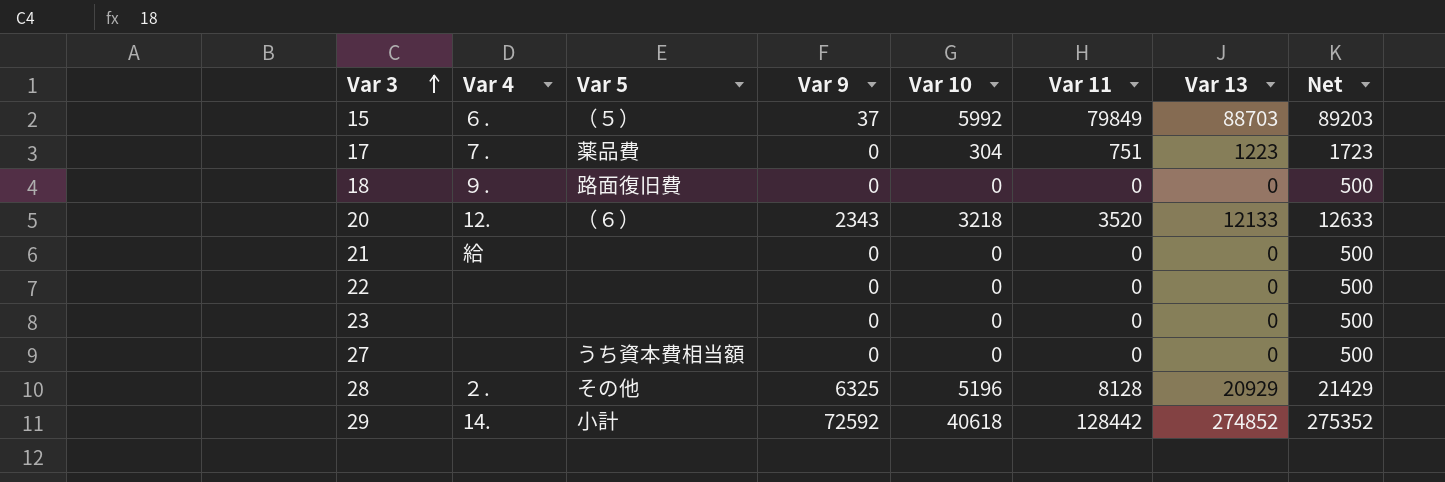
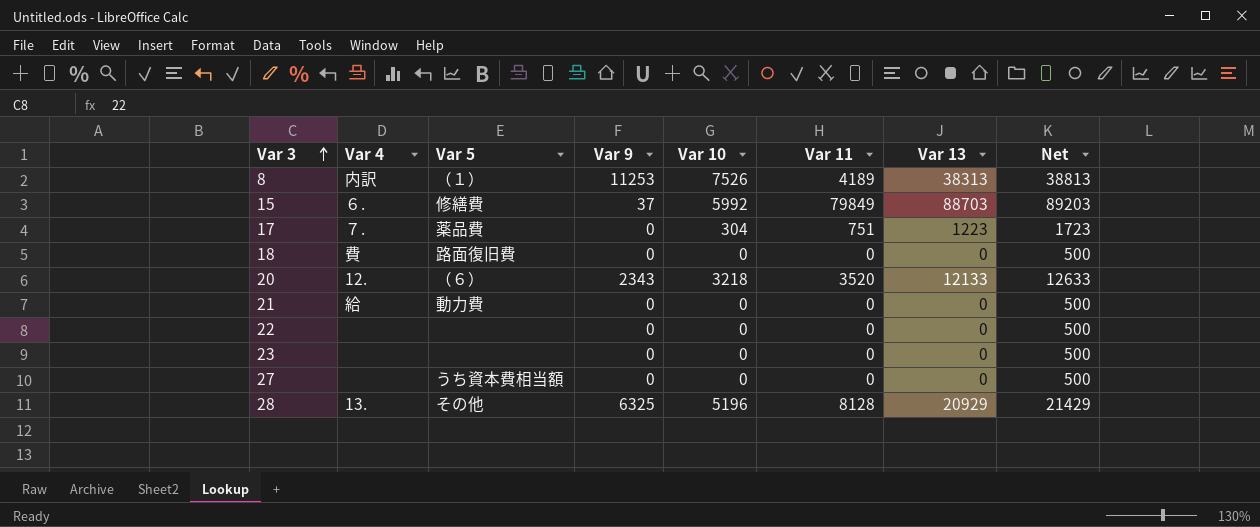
row 29: 14. | 小計 | 72592 | 40618 | 128442 | 274852 | 275352 -> none
row 8: none -> 内訳 | （１） | 11253 | 7526 | 4189 | 38313 | 38813
15 | Var 5: （５） -> 修繕費
18 | Var 4: ９. -> 費
21 | Var 5: none -> 動力費
28 | Var 4: ２. -> 13.

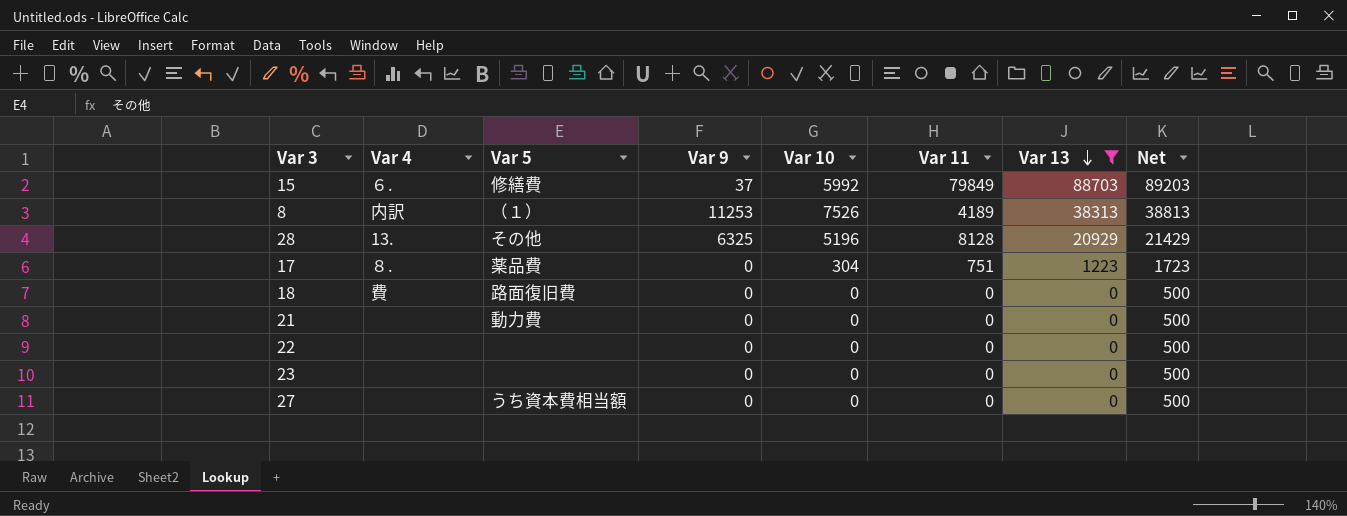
filter: none -> Var 13 != 12133
row order: Var 3 ascending -> Var 13 descending
17 | Var 4: ７. -> ８.
21 | Var 4: 給 -> none

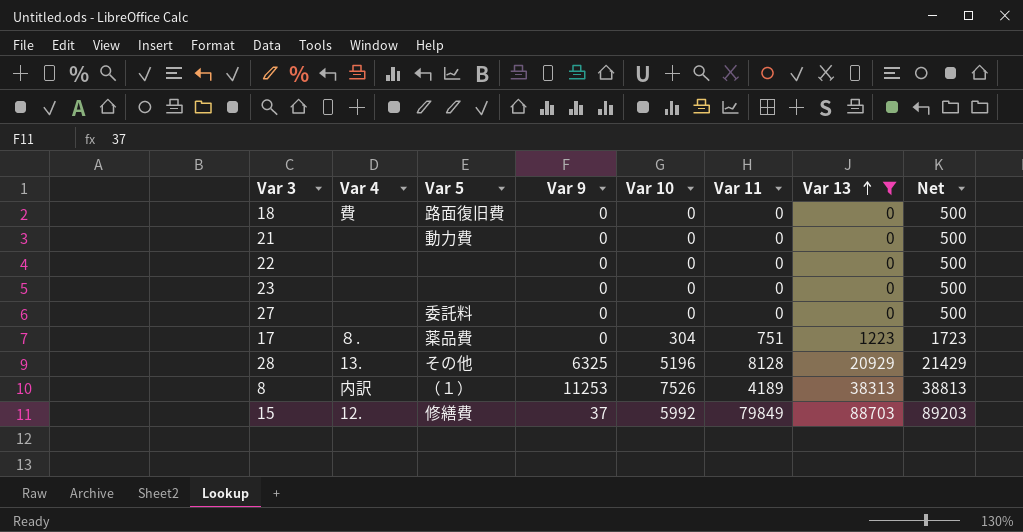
row order: Var 13 descending -> Var 13 ascending
27 | Var 5: うち資本費相当額 -> 委託料
15 | Var 4: ６. -> 12.

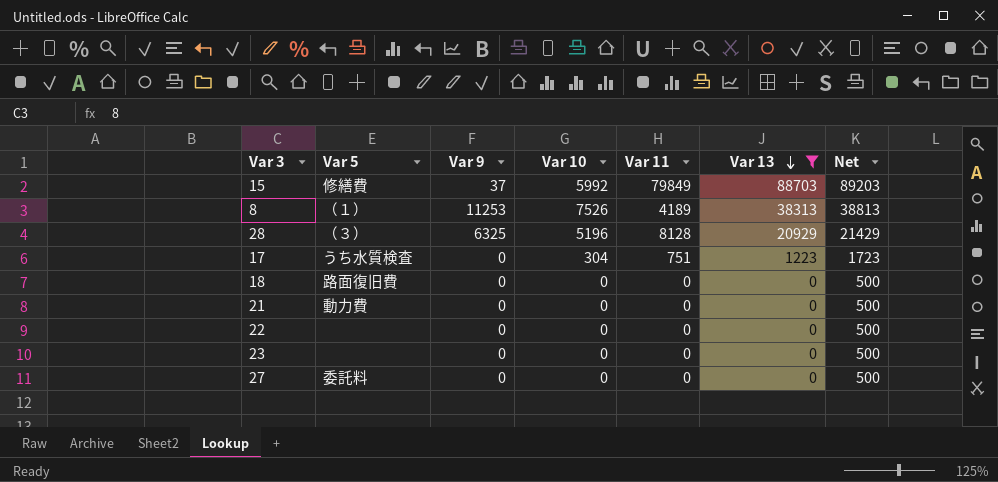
row order: Var 13 ascending -> Var 13 descending
column Var 4 | position: 2 -> none
28 | Var 5: その他 -> （３）
17 | Var 5: 薬品費 -> うち水質検査

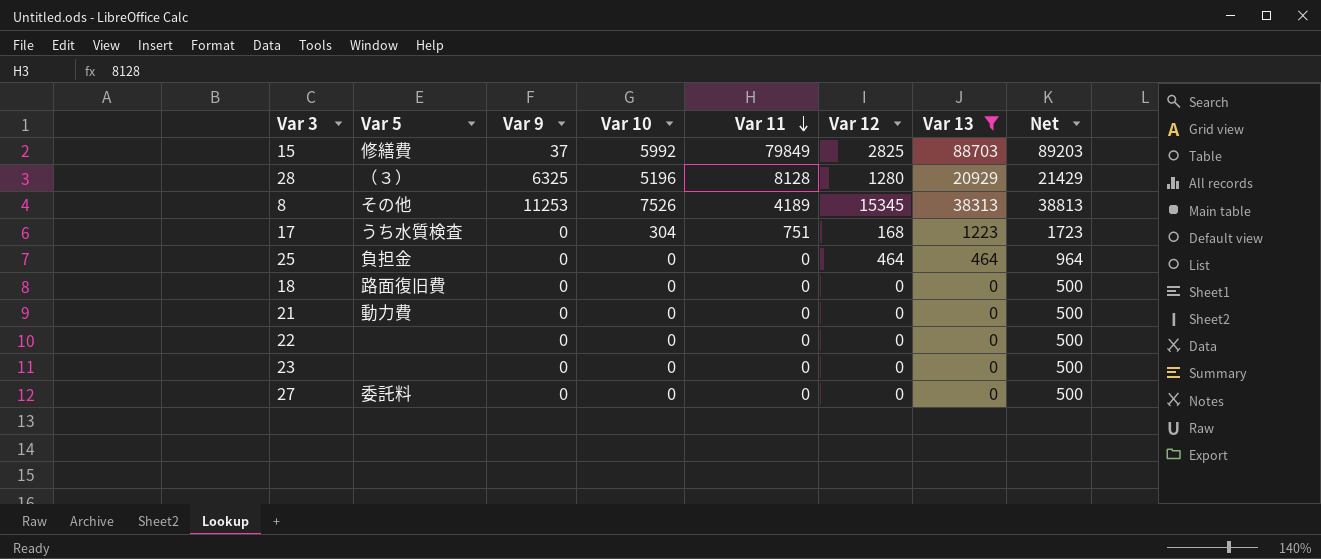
row order: Var 13 descending -> Var 11 descending
column Var 12 | position: none -> 6
8 | Var 5: （１） -> その他
row 25: none -> 負担金 | 0 | 0 | 0 | 464 | 464 | 964

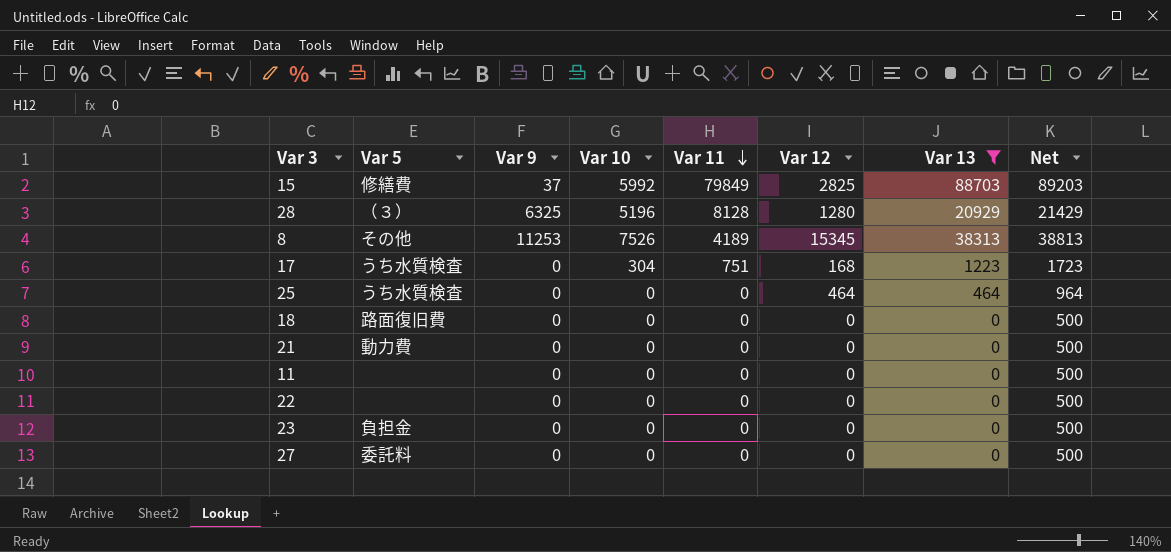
25 | Var 5: 負担金 -> うち水質検査
row 11: none -> none | 0 | 0 | 0 | 0 | 0 | 500
23 | Var 5: none -> 負担金

